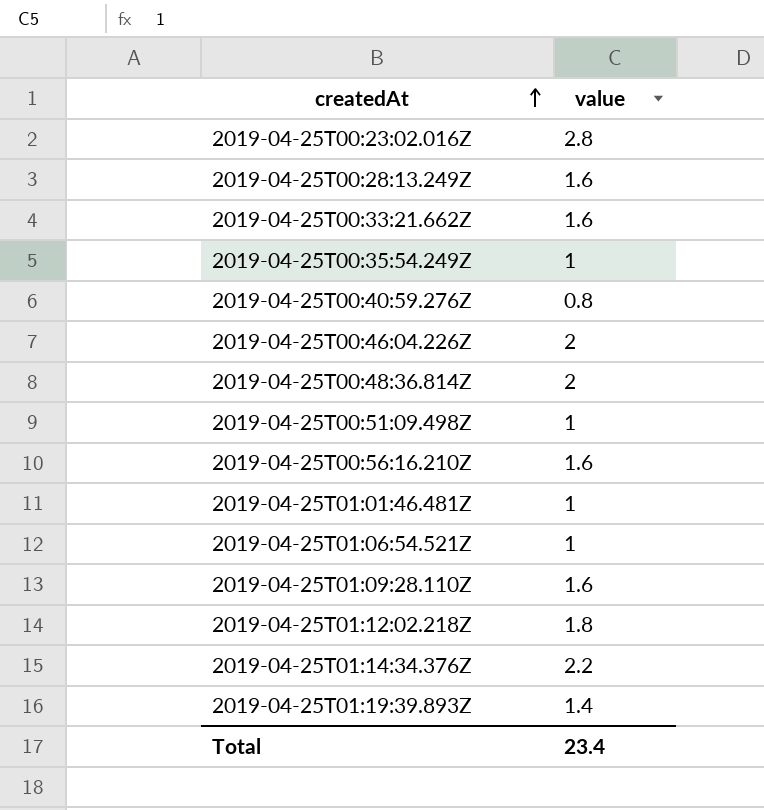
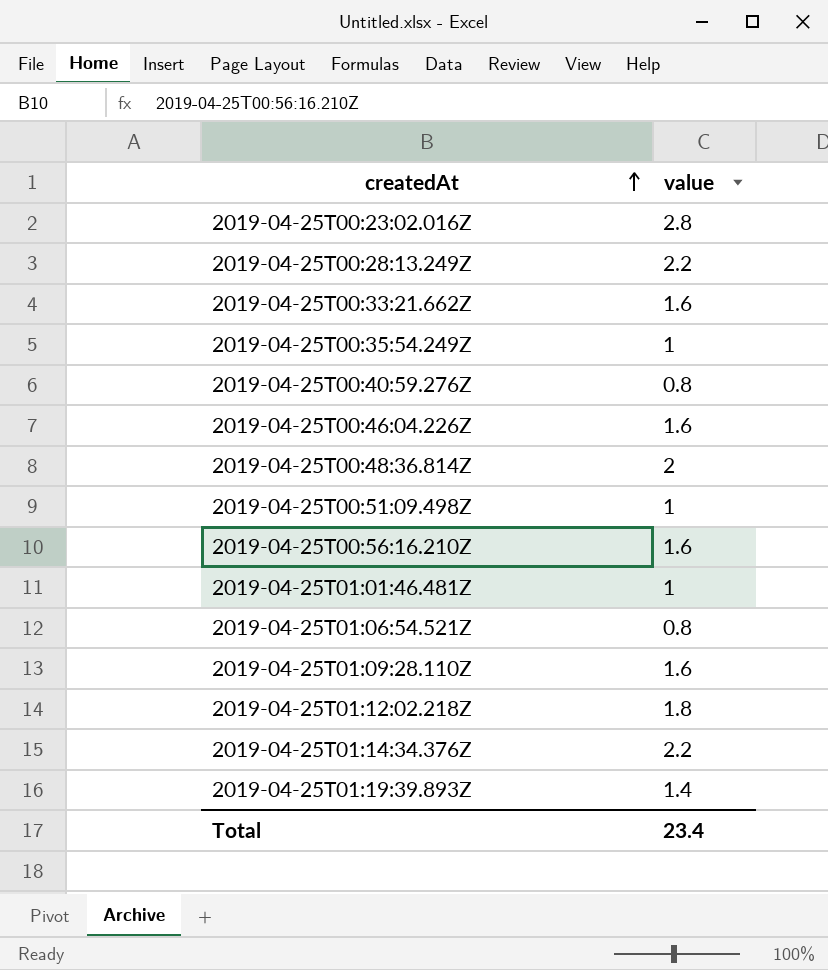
2019-04-25T00:28:13.249Z | value: 1.6 -> 2.2
2019-04-25T00:46:04.226Z | value: 2 -> 1.6
2019-04-25T01:06:54.521Z | value: 1 -> 0.8

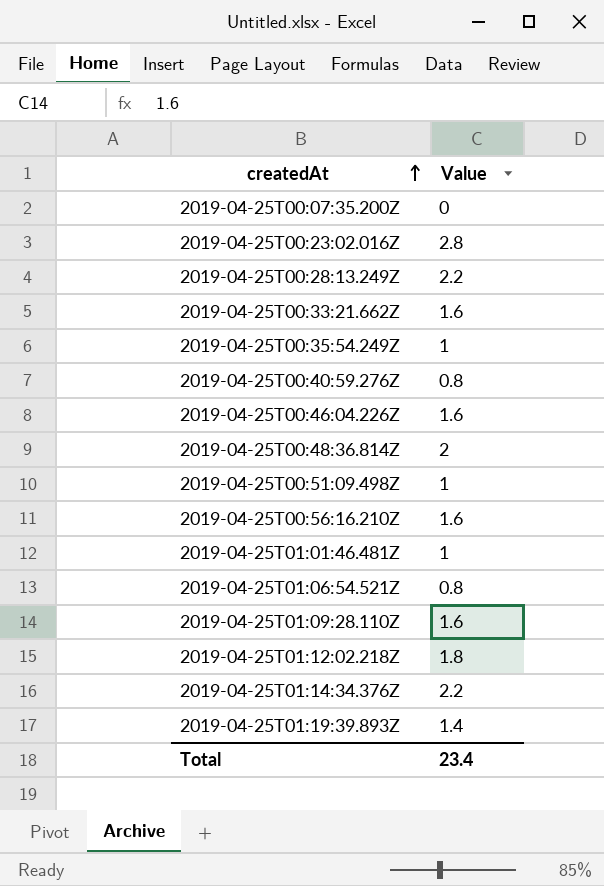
column name: value -> Value
row 2019-04-25T00:07:35.200Z: none -> 0

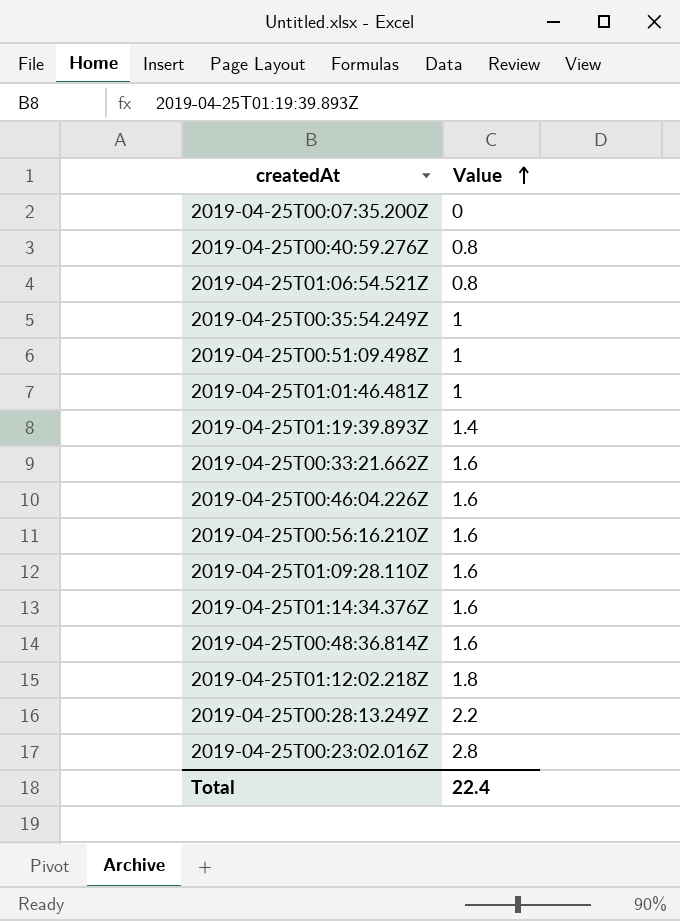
row order: createdAt ascending -> Value ascending
2019-04-25T01:14:34.376Z | Value: 2.2 -> 1.6
2019-04-25T00:48:36.814Z | Value: 2 -> 1.6
Total | Value: 23.4 -> 22.4

